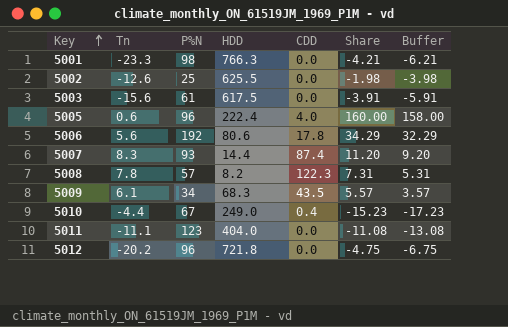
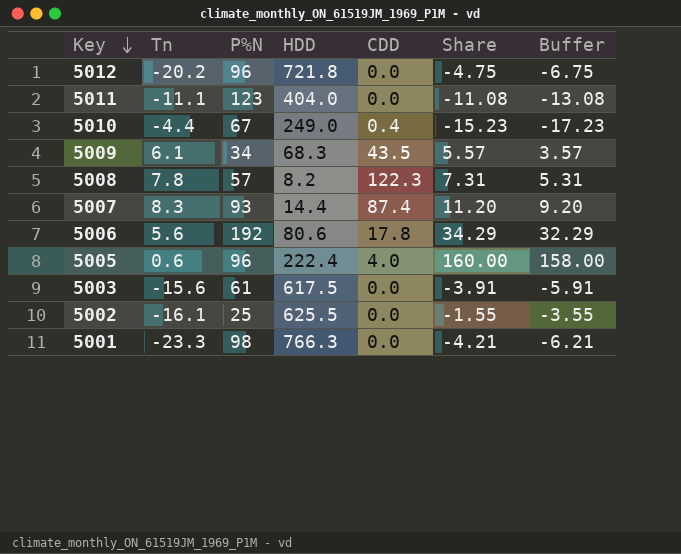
row order: Key ascending -> Key descending
5002 | Tn: -12.6 -> -16.1
5002 | Share: -1.98 -> -1.55
5002 | Buffer: -3.98 -> -3.55

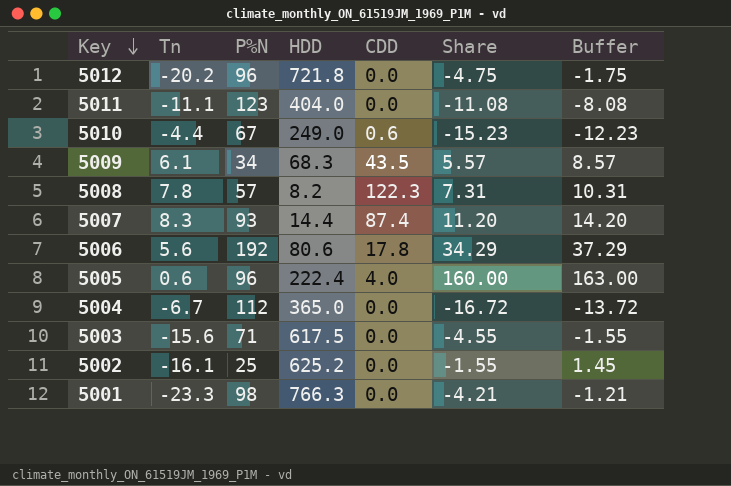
column Buffer | formula: [Share] - 2 -> [Share] + 3
5010 | CDD: 0.4 -> 0.6
row 5004: none -> -6.7 | 112 | 365.0 | 0.0 | -16.72 | -13.72
5003 | P%N: 61 -> 71
5003 | Share: -3.91 -> -4.55
5002 | HDD: 625.5 -> 625.2

